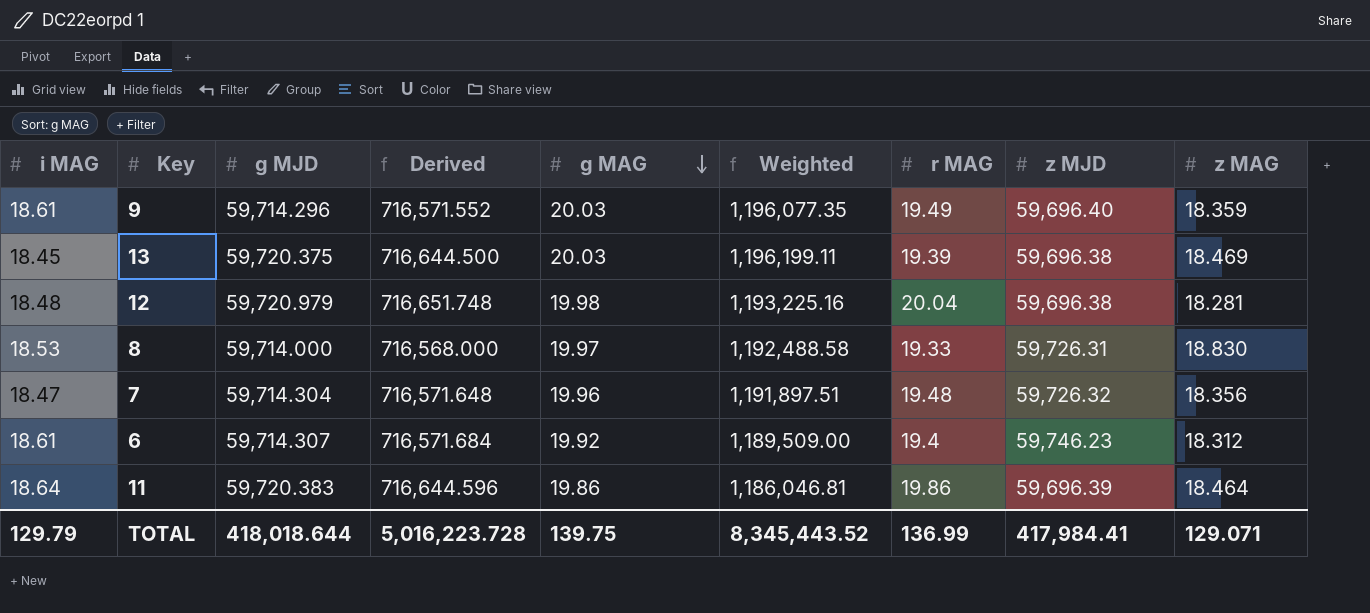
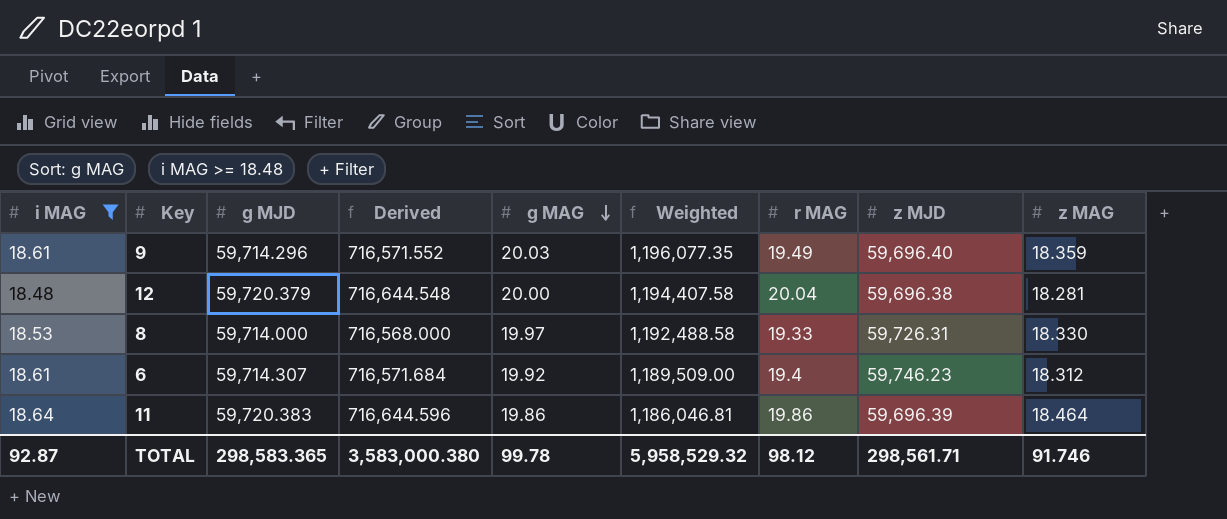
filter: none -> i MAG >= 18.48
12 | g MJD: 59,720.979 -> 59,720.379
12 | Derived: 716,651.748 -> 716,644.548
12 | g MAG: 19.98 -> 20.00
12 | Weighted: 1,193,225.16 -> 1,194,407.58
8 | z MAG: 18.830 -> 18.330
TOTAL | i MAG: 129.79 -> 92.87
TOTAL | g MJD: 418,018.644 -> 298,583.365
TOTAL | Derived: 5,016,223.728 -> 3,583,000.380
TOTAL | g MAG: 139.75 -> 99.78
TOTAL | Weighted: 8,345,443.52 -> 5,958,529.32
TOTAL | r MAG: 136.99 -> 98.12
TOTAL | z MJD: 417,984.41 -> 298,561.71
TOTAL | z MAG: 129.071 -> 91.746

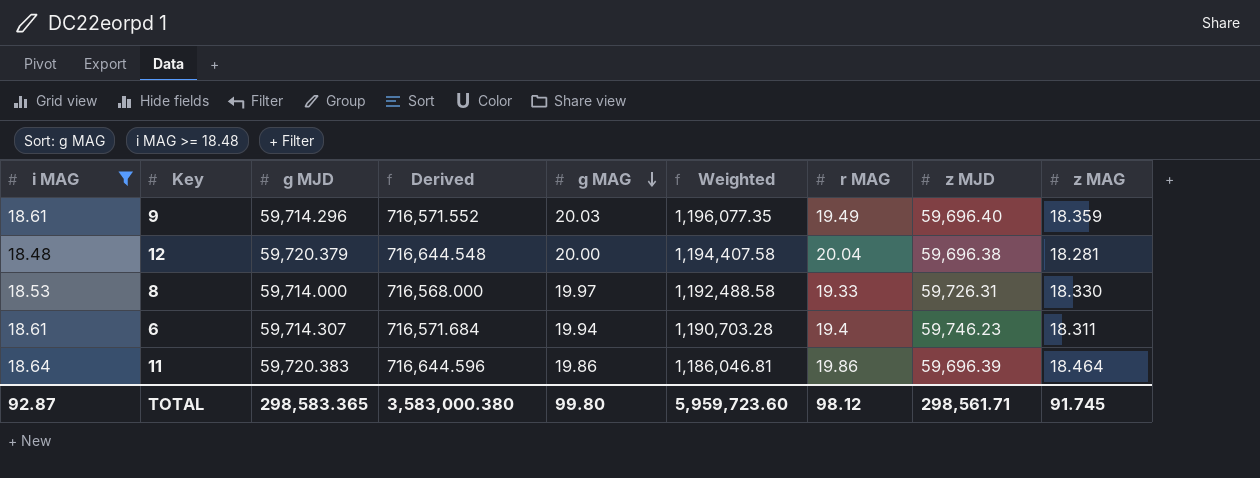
6 | g MAG: 19.92 -> 19.94
6 | Weighted: 1,189,509.00 -> 1,190,703.28
6 | z MAG: 18.312 -> 18.311
TOTAL | g MAG: 99.78 -> 99.80
TOTAL | Weighted: 5,958,529.32 -> 5,959,723.60
TOTAL | z MAG: 91.746 -> 91.745

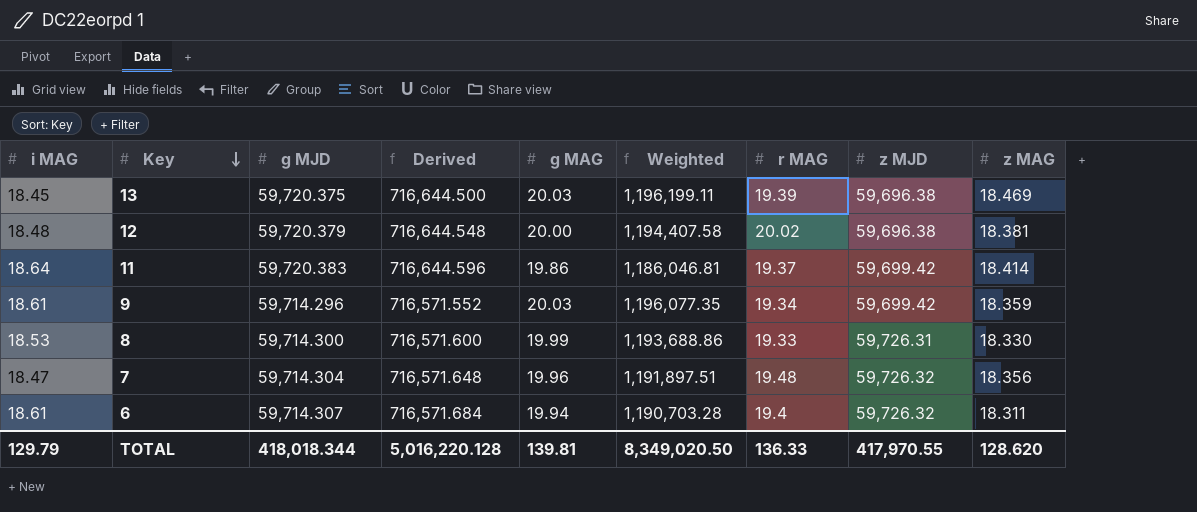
filter: i MAG >= 18.48 -> none
row order: g MAG descending -> Key descending
12 | r MAG: 20.04 -> 20.02
12 | z MAG: 18.281 -> 18.381
11 | r MAG: 19.86 -> 19.37
11 | z MJD: 59,696.39 -> 59,699.42
11 | z MAG: 18.464 -> 18.414
9 | r MAG: 19.49 -> 19.34
9 | z MJD: 59,696.40 -> 59,699.42
8 | g MJD: 59,714.000 -> 59,714.300
8 | Derived: 716,568.000 -> 716,571.600
8 | g MAG: 19.97 -> 19.99
8 | Weighted: 1,192,488.58 -> 1,193,688.86
6 | z MJD: 59,746.23 -> 59,726.32
TOTAL | i MAG: 92.87 -> 129.79
TOTAL | g MJD: 298,583.365 -> 418,018.344
TOTAL | Derived: 3,583,000.380 -> 5,016,220.128
TOTAL | g MAG: 99.80 -> 139.81
TOTAL | Weighted: 5,959,723.60 -> 8,349,020.50
TOTAL | r MAG: 98.12 -> 136.33
TOTAL | z MJD: 298,561.71 -> 417,970.55
TOTAL | z MAG: 91.745 -> 128.620

